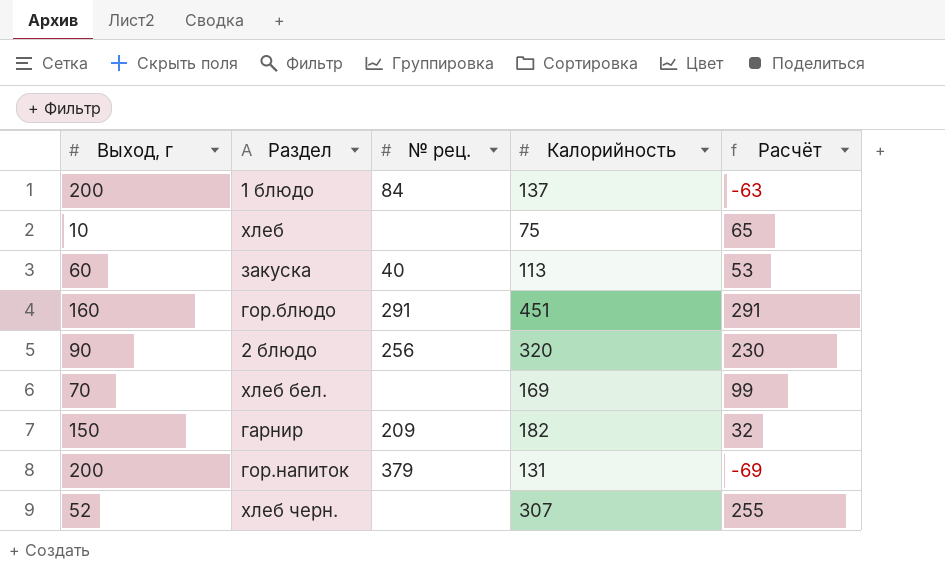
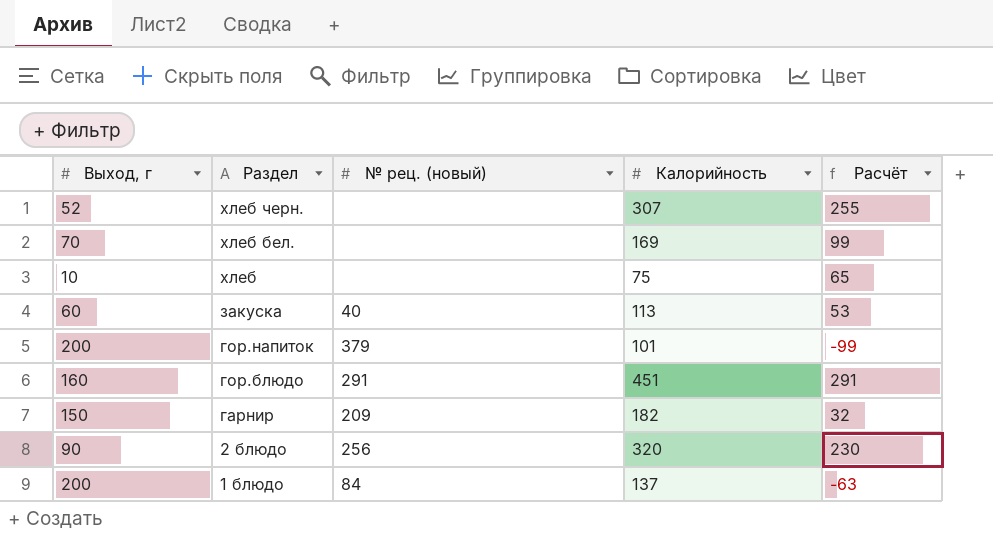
row order: none -> Раздел descending
column name: № рец. -> № рец. (новый)
гор.напиток | Калорийность: 131 -> 101
гор.напиток | Расчёт: -69 -> -99

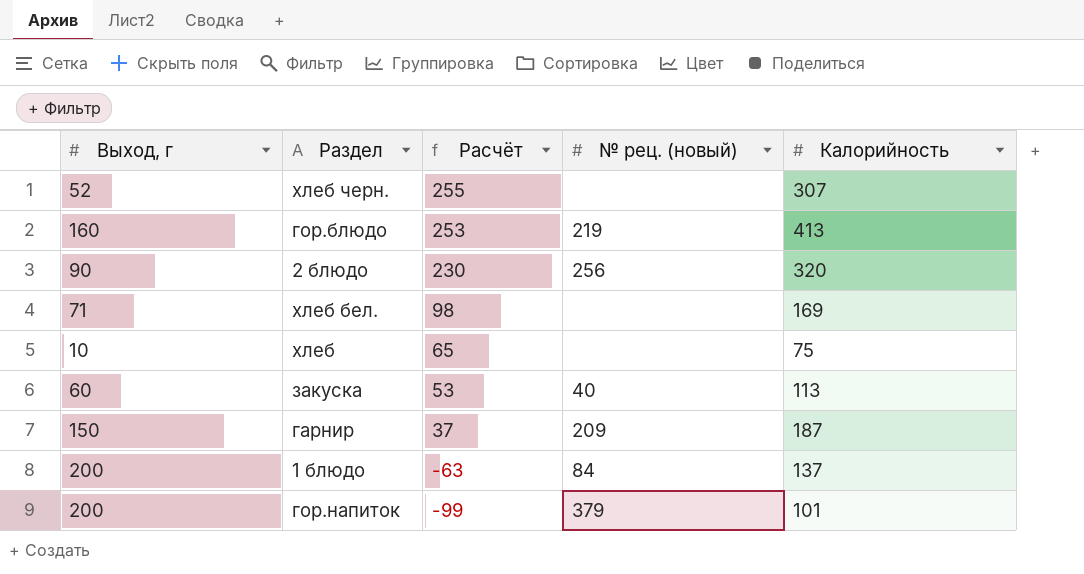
row order: Раздел descending -> Расчёт descending
column Расчёт | position: 5 -> 3
гор.блюдо | Расчёт: 291 -> 253
гор.блюдо | № рец. (новый): 291 -> 219
гор.блюдо | Калорийность: 451 -> 413
хлеб бел. | Выход, г: 70 -> 71
хлеб бел. | Расчёт: 99 -> 98
гарнир | Расчёт: 32 -> 37
гарнир | Калорийность: 182 -> 187

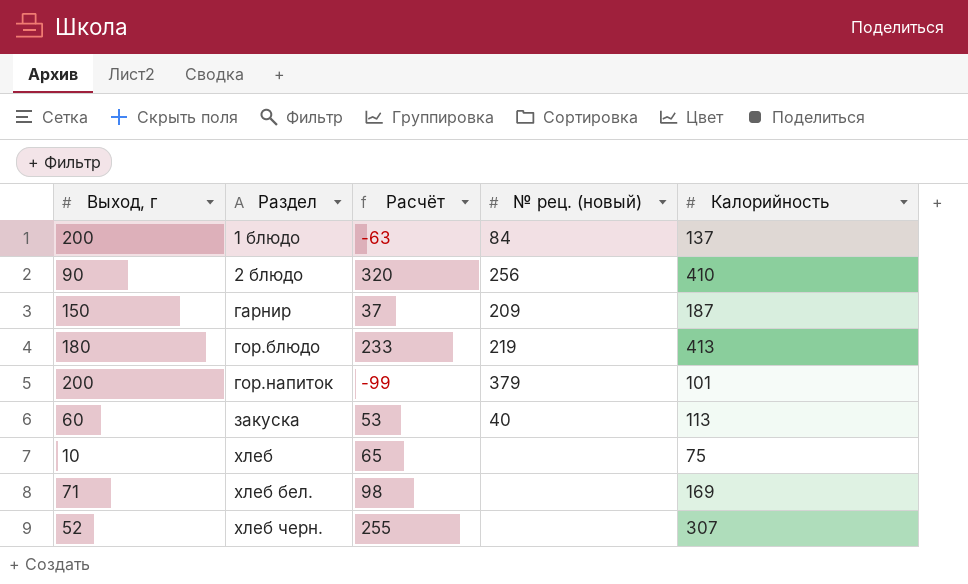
row order: Расчёт descending -> Раздел ascending
2 блюдо | Расчёт: 230 -> 320
2 блюдо | Калорийность: 320 -> 410
гор.блюдо | Выход, г: 160 -> 180
гор.блюдо | Расчёт: 253 -> 233

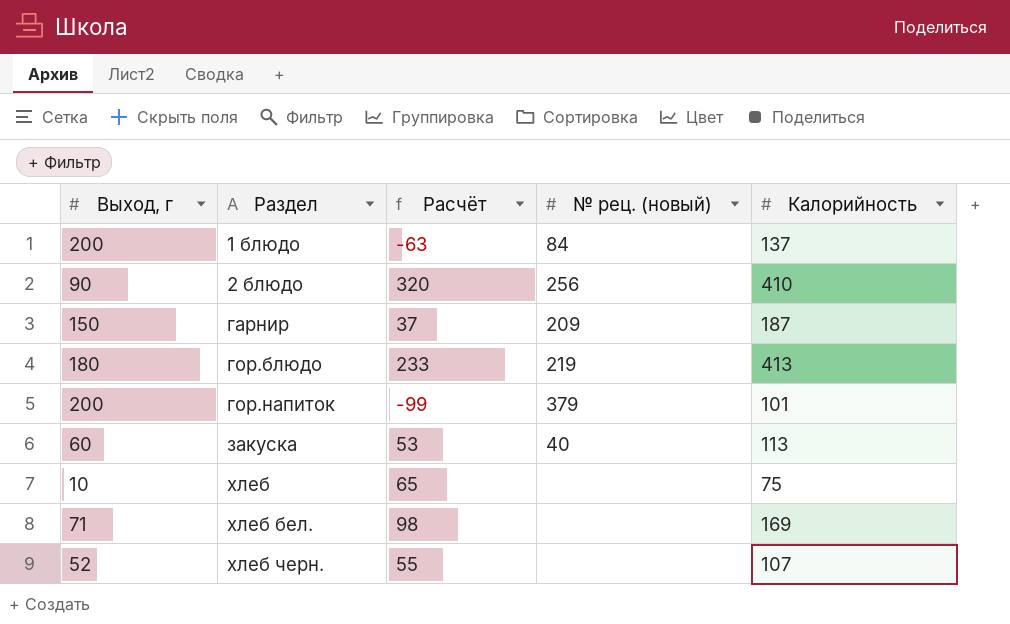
хлеб черн. | Расчёт: 255 -> 55
хлеб черн. | Калорийность: 307 -> 107

